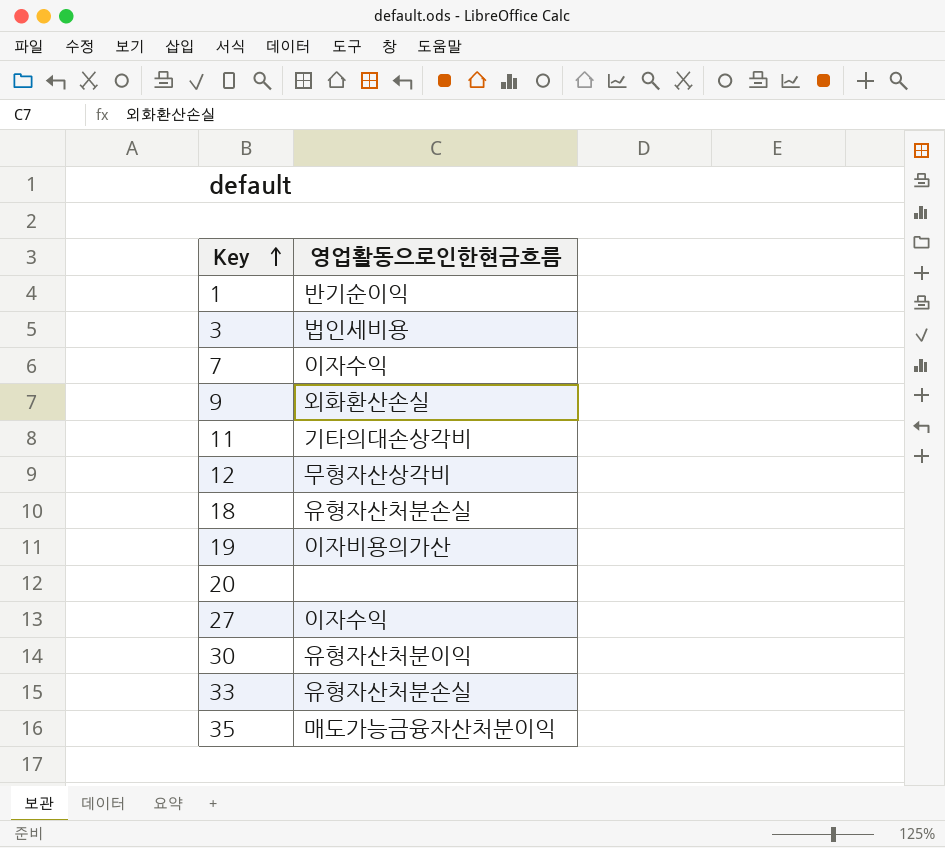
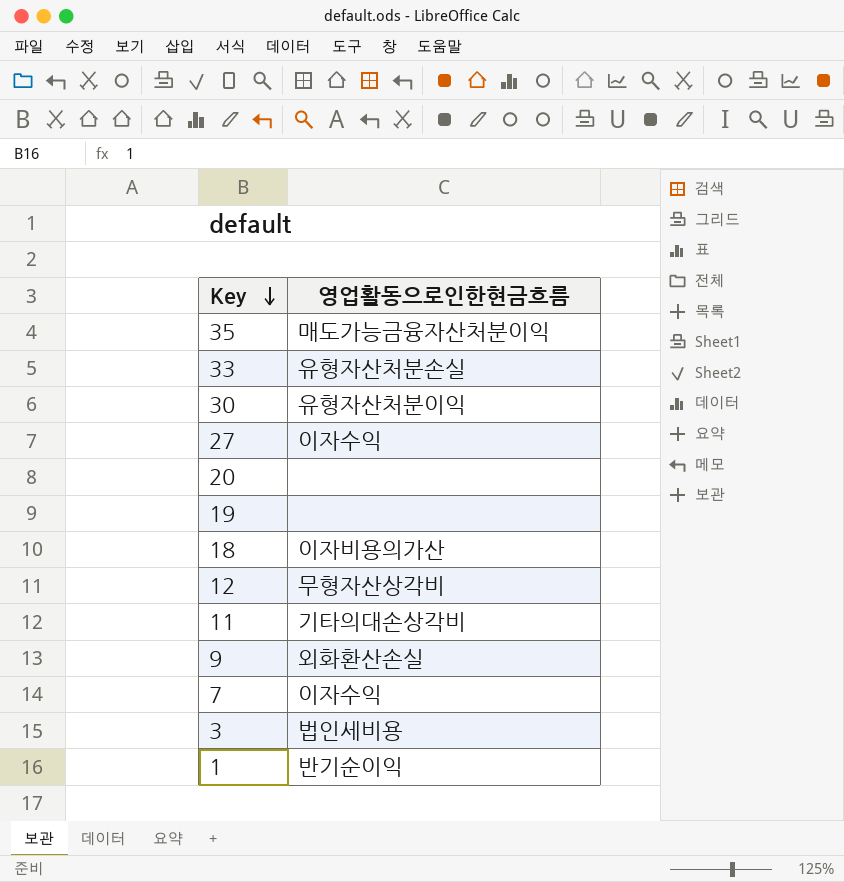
row order: Key ascending -> Key descending
19 | 영업활동으로인한현금흐름: 이자비용의가산 -> none
18 | 영업활동으로인한현금흐름: 유형자산처분손실 -> 이자비용의가산

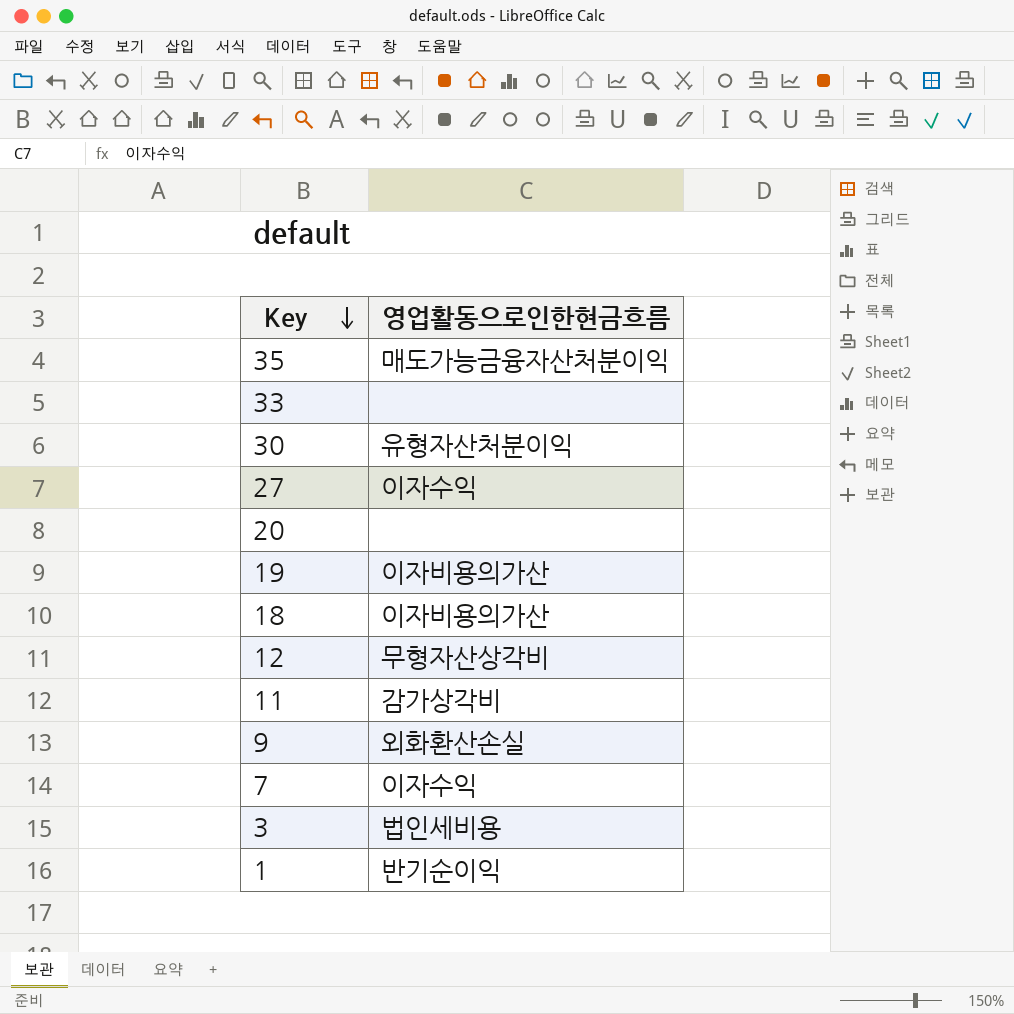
33 | 영업활동으로인한현금흐름: 유형자산처분손실 -> none
19 | 영업활동으로인한현금흐름: none -> 이자비용의가산
11 | 영업활동으로인한현금흐름: 기타의대손상각비 -> 감가상각비

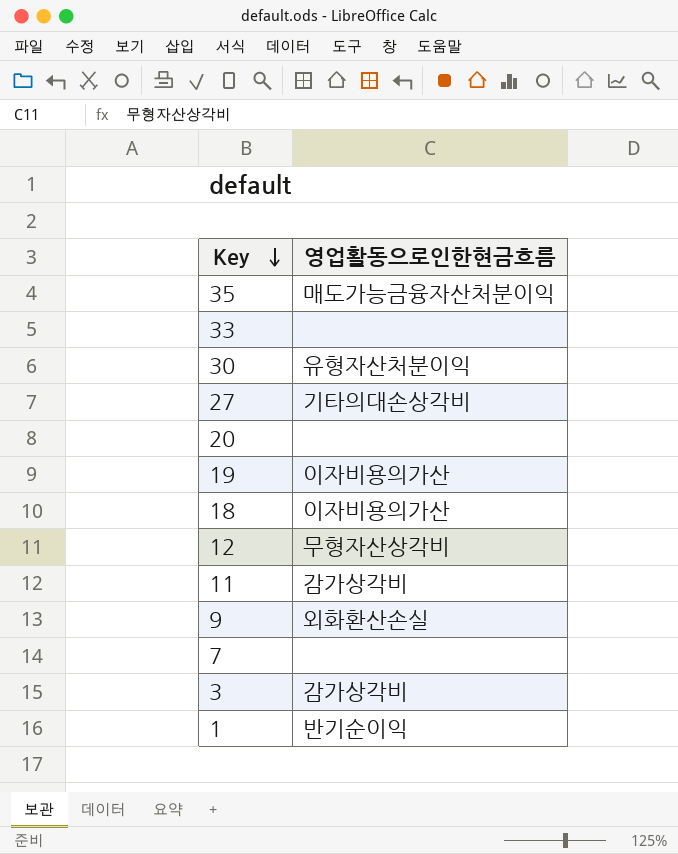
27 | 영업활동으로인한현금흐름: 이자수익 -> 기타의대손상각비
7 | 영업활동으로인한현금흐름: 이자수익 -> none
3 | 영업활동으로인한현금흐름: 법인세비용 -> 감가상각비

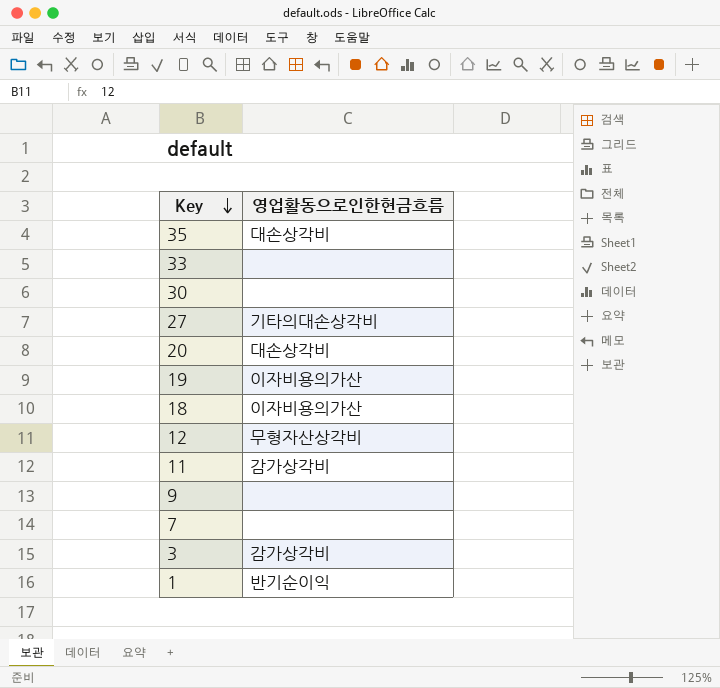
35 | 영업활동으로인한현금흐름: 매도가능금융자산처분이익 -> 대손상각비
30 | 영업활동으로인한현금흐름: 유형자산처분이익 -> none
20 | 영업활동으로인한현금흐름: none -> 대손상각비
9 | 영업활동으로인한현금흐름: 외화환산손실 -> none

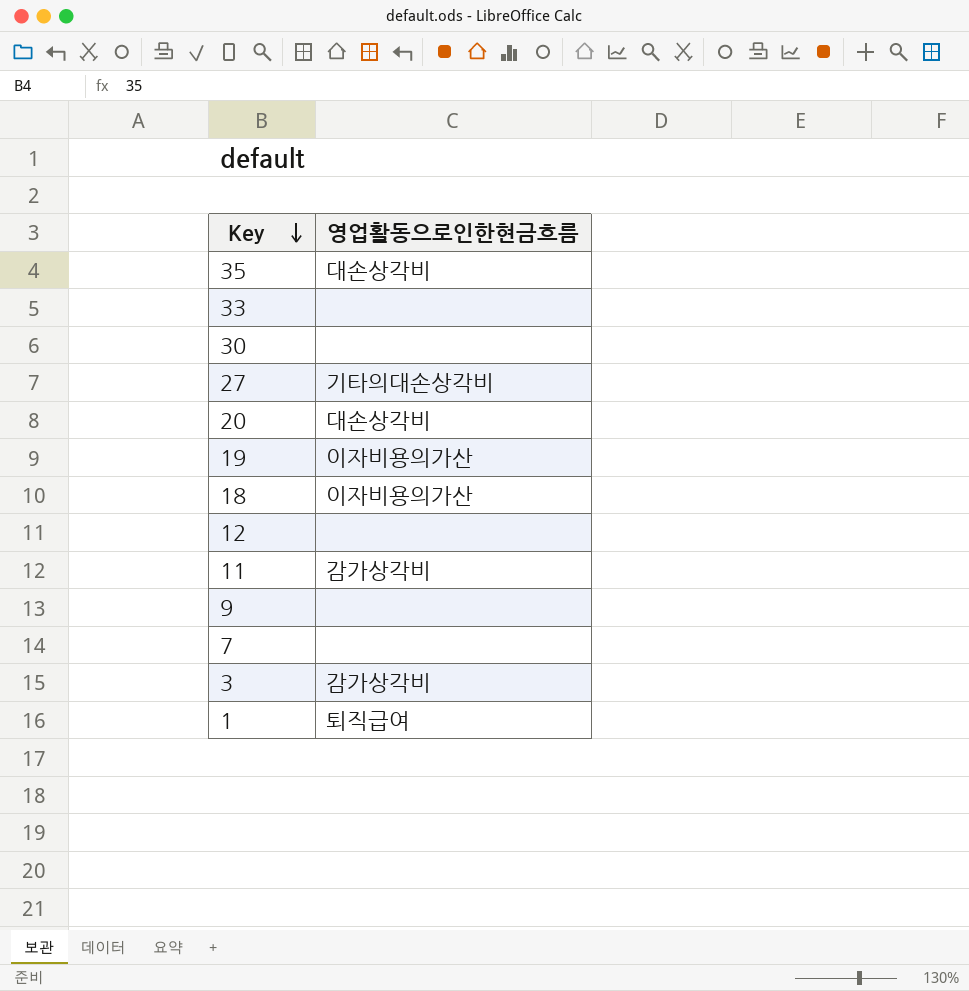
12 | 영업활동으로인한현금흐름: 무형자산상각비 -> none
1 | 영업활동으로인한현금흐름: 반기순이익 -> 퇴직급여

